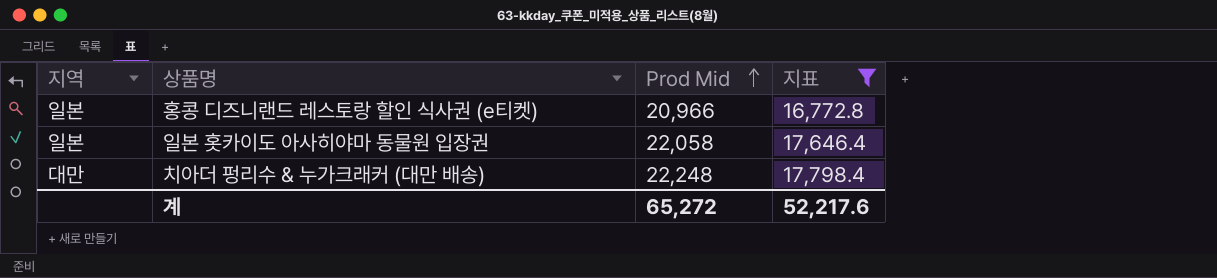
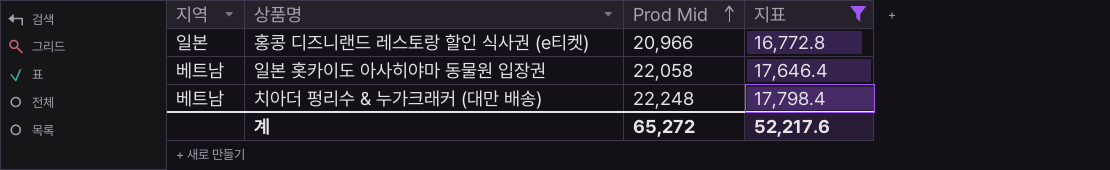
일본 홋카이도 아사히야마 동물원 입장권 | 지역: 일본 -> 베트남
치아더 펑리수 & 누가크래커 (대만 배송) | 지역: 대만 -> 베트남

